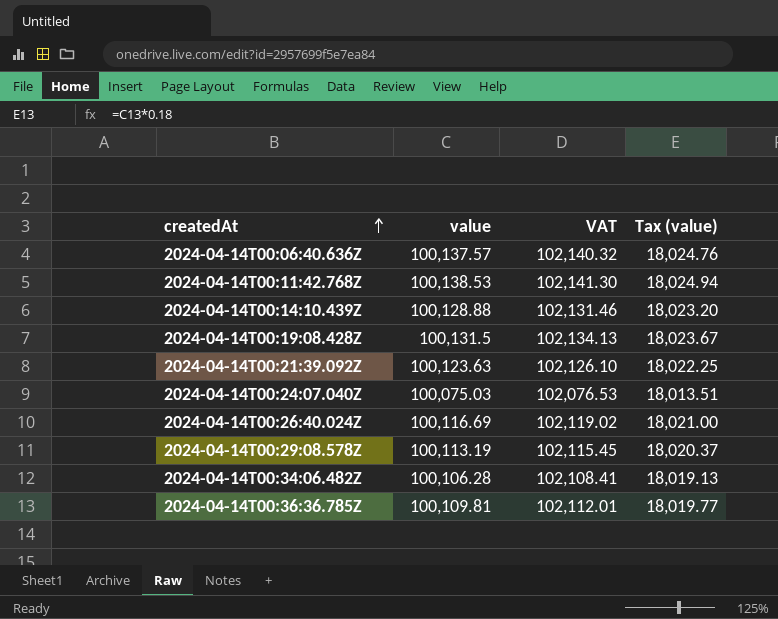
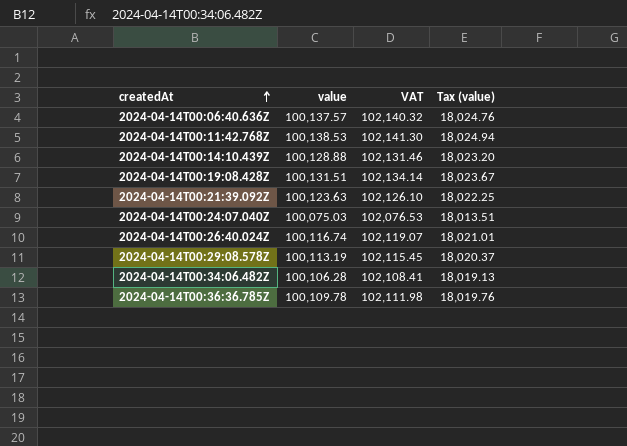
2024-04-14T00:19:08.428Z | value: 100,131.5 -> 100,131.51
2024-04-14T00:19:08.428Z | VAT: 102,134.13 -> 102,134.14
2024-04-14T00:26:40.024Z | value: 100,116.69 -> 100,116.74
2024-04-14T00:26:40.024Z | VAT: 102,119.02 -> 102,119.07
2024-04-14T00:26:40.024Z | Tax (value): 18,021.00 -> 18,021.01
2024-04-14T00:36:36.785Z | value: 100,109.81 -> 100,109.78
2024-04-14T00:36:36.785Z | VAT: 102,112.01 -> 102,111.98
2024-04-14T00:36:36.785Z | Tax (value): 18,019.77 -> 18,019.76

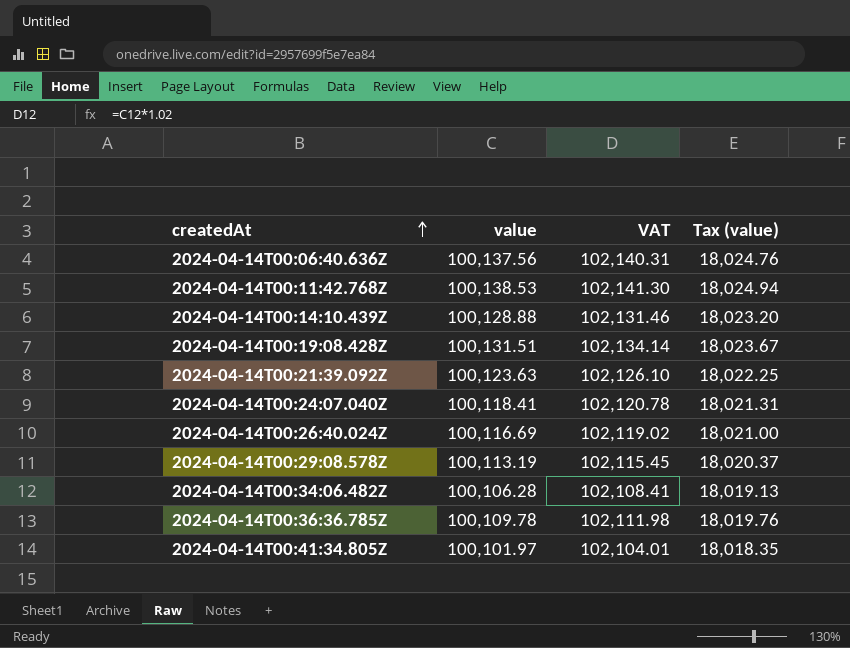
2024-04-14T00:06:40.636Z | value: 100,137.57 -> 100,137.56
2024-04-14T00:06:40.636Z | VAT: 102,140.32 -> 102,140.31
2024-04-14T00:24:07.040Z | value: 100,075.03 -> 100,118.41
2024-04-14T00:24:07.040Z | VAT: 102,076.53 -> 102,120.78
2024-04-14T00:24:07.040Z | Tax (value): 18,013.51 -> 18,021.31
2024-04-14T00:26:40.024Z | value: 100,116.74 -> 100,116.69
2024-04-14T00:26:40.024Z | VAT: 102,119.07 -> 102,119.02
2024-04-14T00:26:40.024Z | Tax (value): 18,021.01 -> 18,021.00
row 2024-04-14T00:41:34.805Z: none -> 100,101.97 | 102,104.01 | 18,018.35

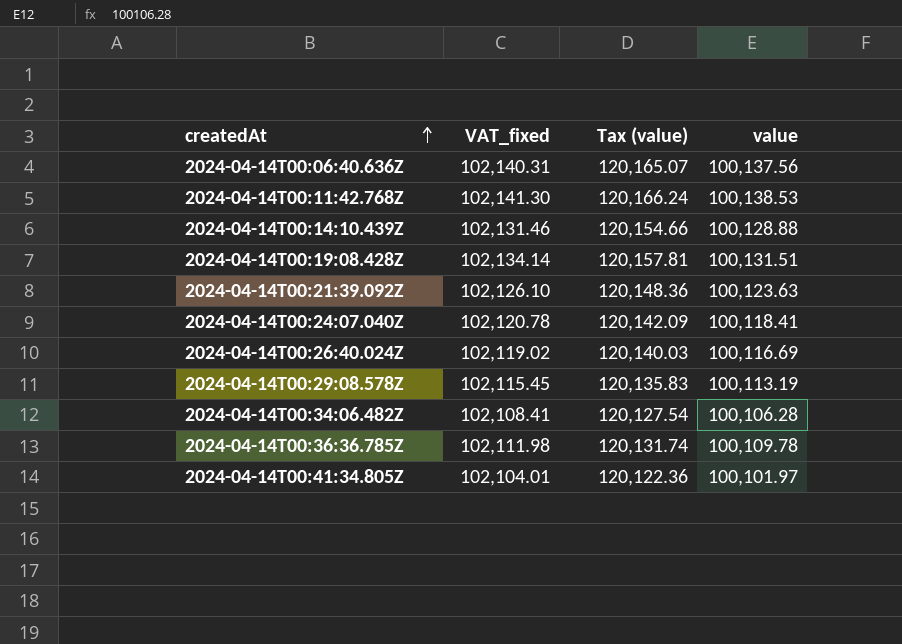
column name: VAT -> VAT_fixed
column Tax (value) | formula: [value] * 0.18 -> [value] * 1.2
column value | position: 2 -> 4

